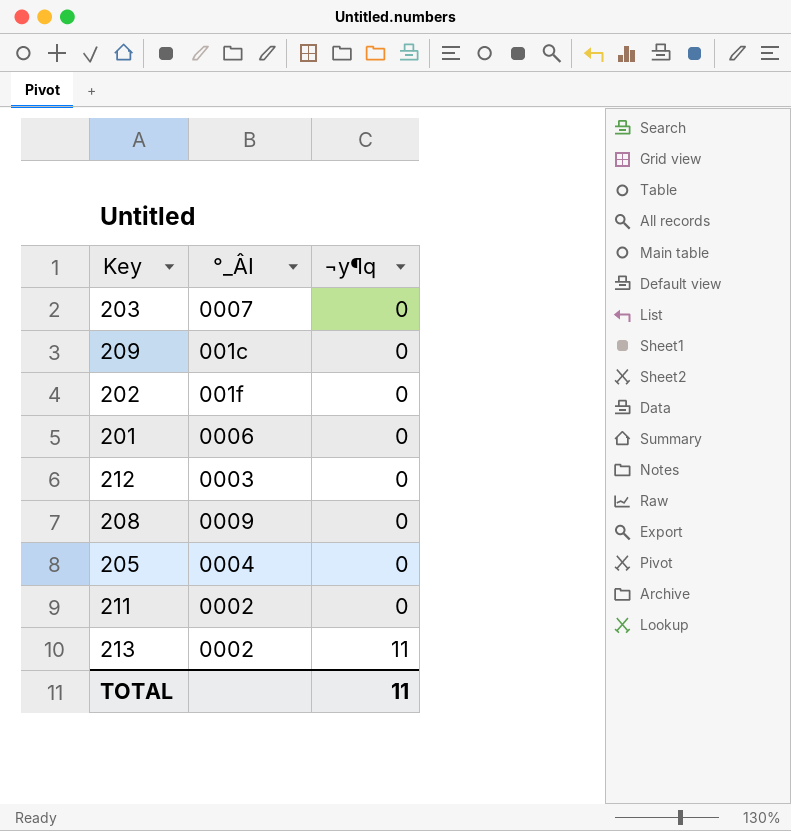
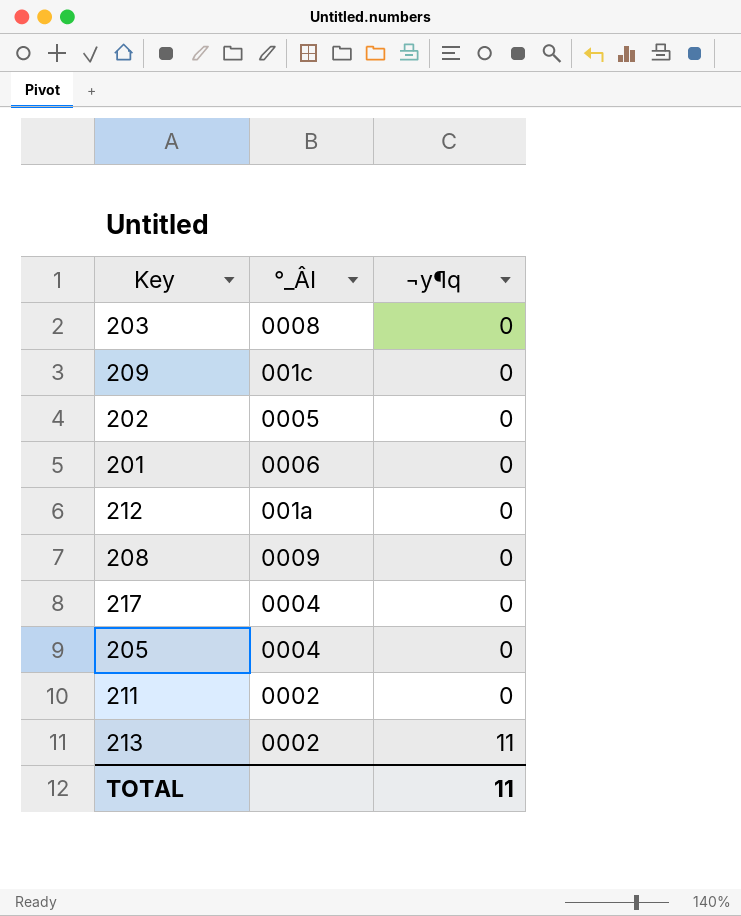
203 | °_ÂI: 0007 -> 0008
202 | °_ÂI: 001f -> 0005
212 | °_ÂI: 0003 -> 001a
row 217: none -> 0004 | 0

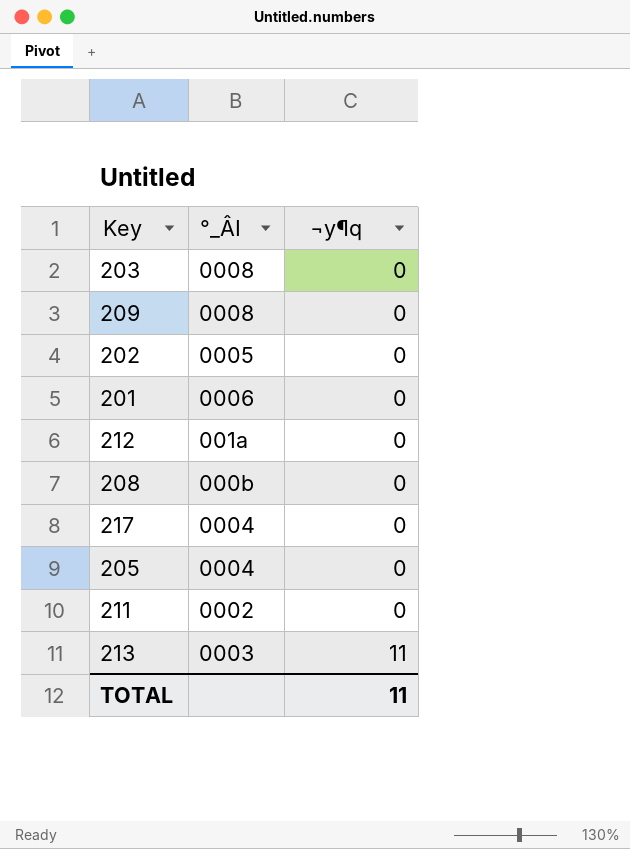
209 | °_ÂI: 001c -> 0008
208 | °_ÂI: 0009 -> 000b
213 | °_ÂI: 0002 -> 0003

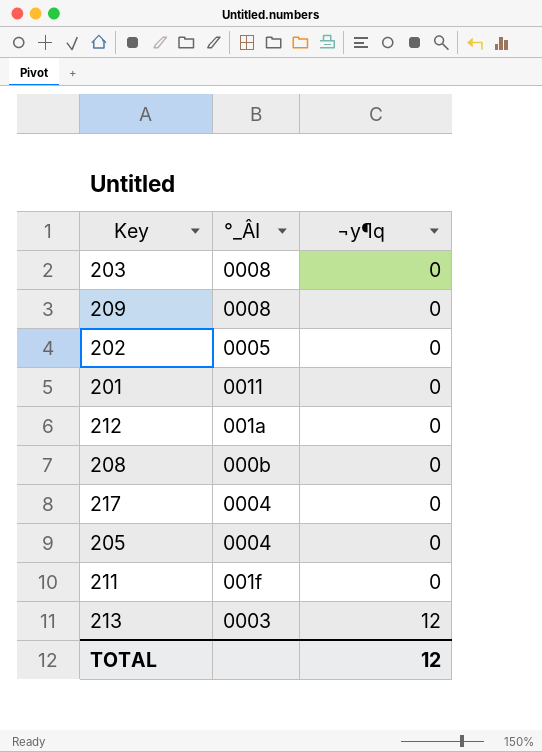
201 | °_ÂI: 0006 -> 0011
211 | °_ÂI: 0002 -> 001f
213 | ¬y¶q: 11 -> 12
TOTAL | ¬y¶q: 11 -> 12

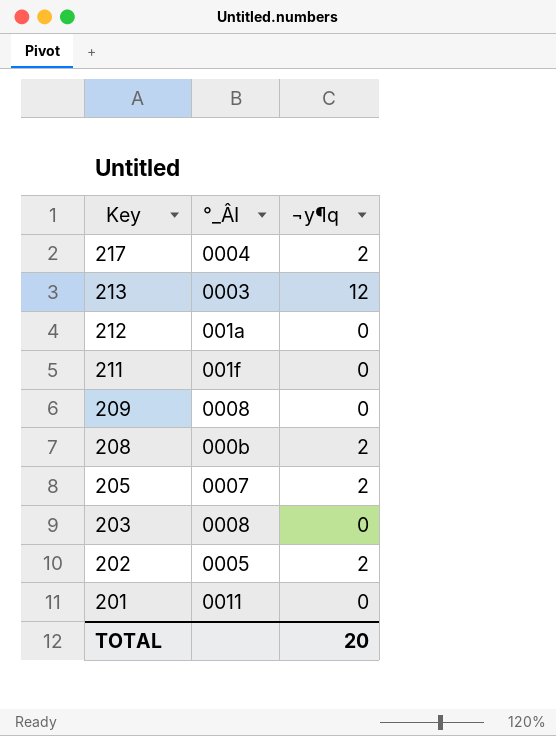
row order: ¬y¶q ascending -> Key descending
217 | ¬y¶q: 0 -> 2
208 | ¬y¶q: 0 -> 2
205 | °_ÂI: 0004 -> 0007
205 | ¬y¶q: 0 -> 2
202 | ¬y¶q: 0 -> 2
TOTAL | ¬y¶q: 12 -> 20

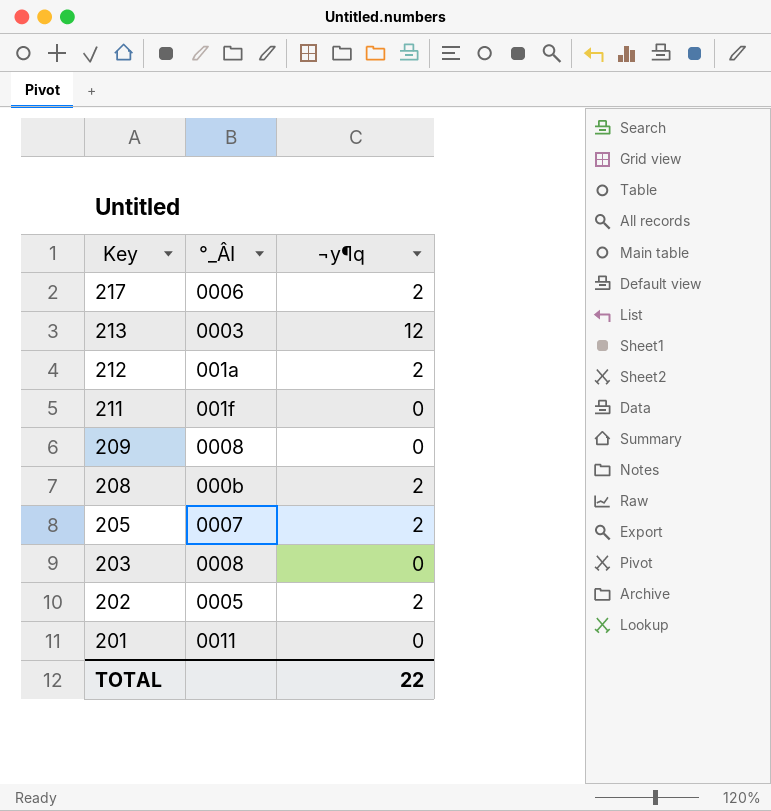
217 | °_ÂI: 0004 -> 0006
212 | ¬y¶q: 0 -> 2
TOTAL | ¬y¶q: 20 -> 22

